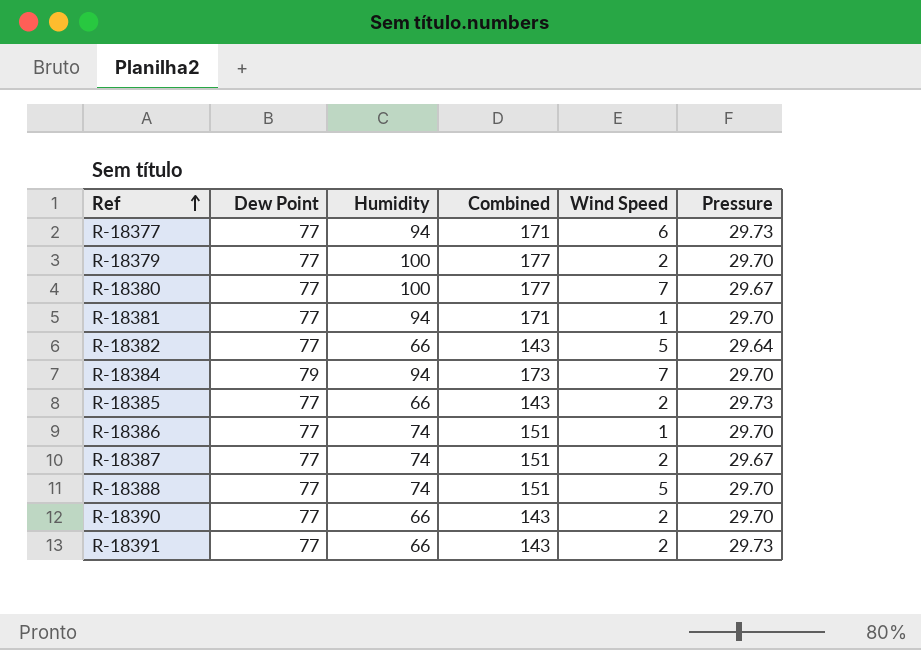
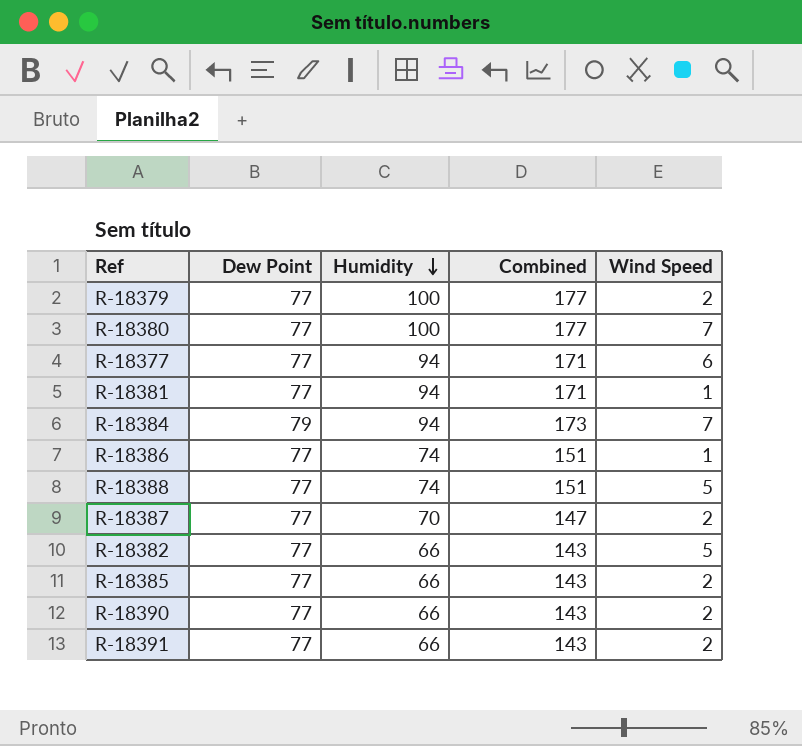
row order: Ref ascending -> Humidity descending
column Pressure | position: 6 -> none
R-18387 | Humidity: 74 -> 70
R-18387 | Combined: 151 -> 147

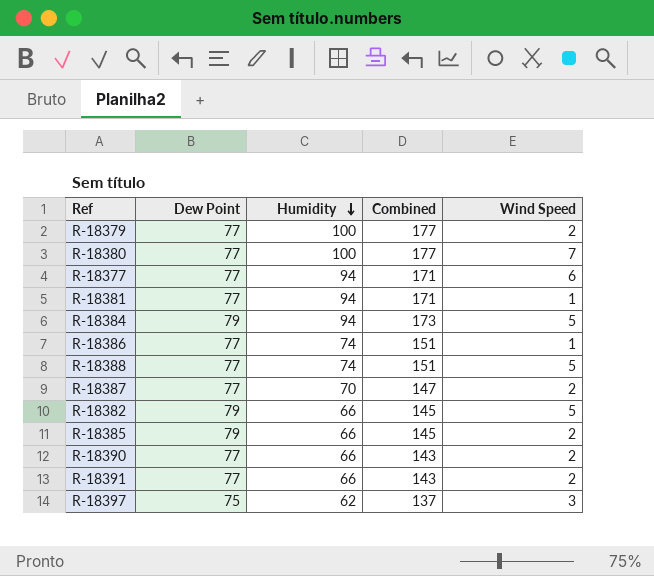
R-18384 | Wind Speed: 7 -> 5
R-18382 | Dew Point: 77 -> 79
R-18382 | Combined: 143 -> 145
R-18385 | Dew Point: 77 -> 79
R-18385 | Combined: 143 -> 145
row R-18397: none -> 75 | 62 | 137 | 3

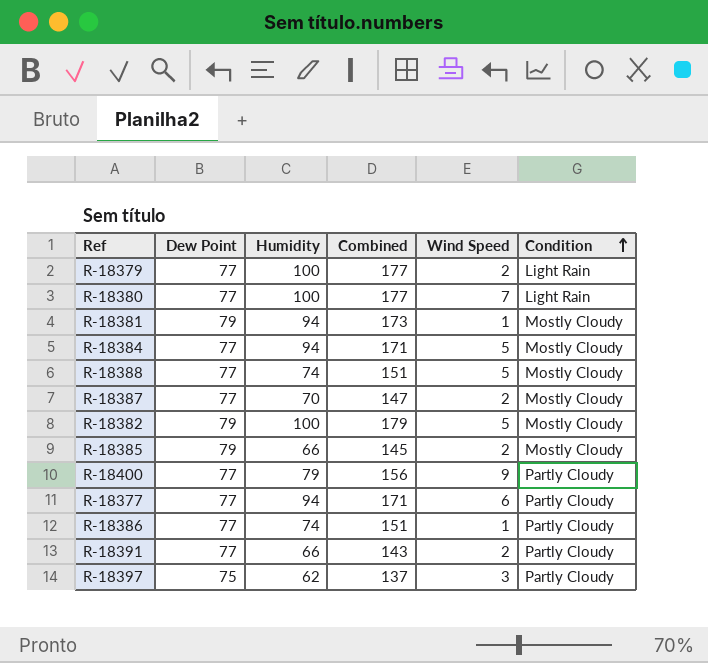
row order: Humidity descending -> Condition ascending
column Condition | position: none -> 6
row R-18390: 77 | 66 | 143 | 2 -> none
R-18381 | Dew Point: 77 -> 79
R-18381 | Combined: 171 -> 173
R-18384 | Dew Point: 79 -> 77
R-18384 | Combined: 173 -> 171
R-18382 | Humidity: 66 -> 100
R-18382 | Combined: 145 -> 179
row R-18400: none -> 77 | 79 | 156 | 9 | Partly Cloudy

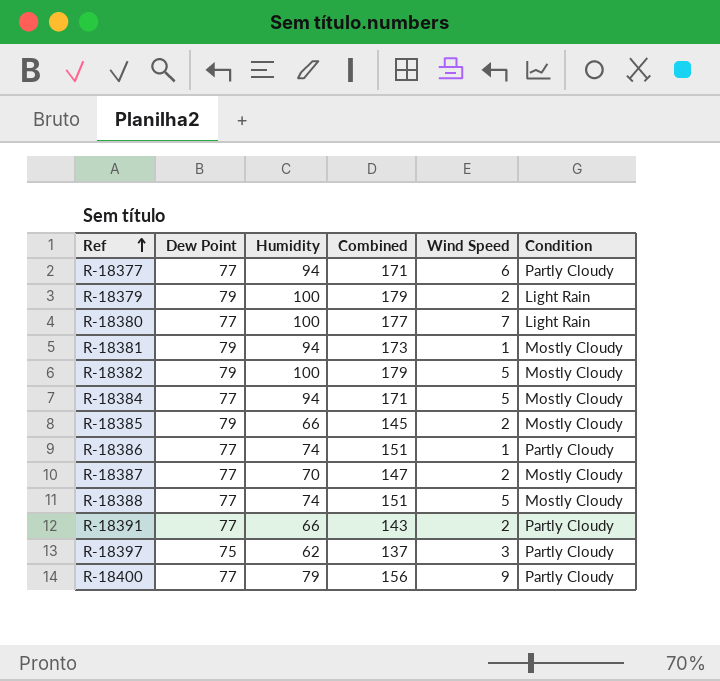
row order: Condition ascending -> Ref ascending
R-18379 | Dew Point: 77 -> 79
R-18379 | Combined: 177 -> 179

